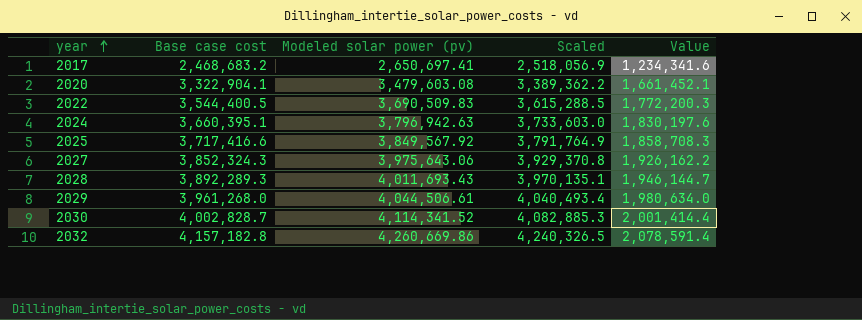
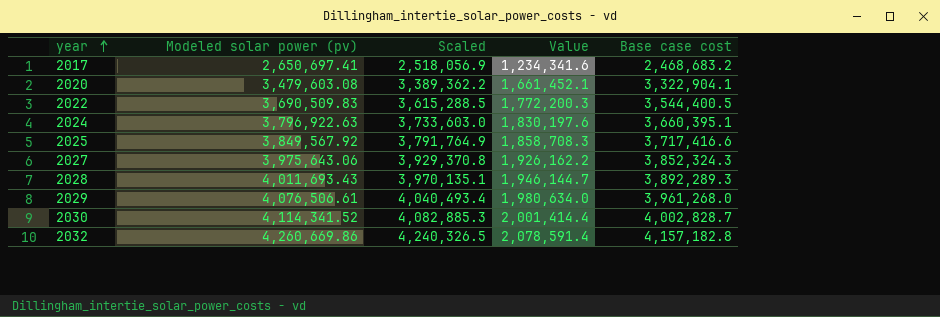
column Base case cost | position: 2 -> 5
2024 | Modeled solar power (pv): 3,796,942.63 -> 3,796,922.63
2029 | Modeled solar power (pv): 4,044,506.61 -> 4,076,506.61

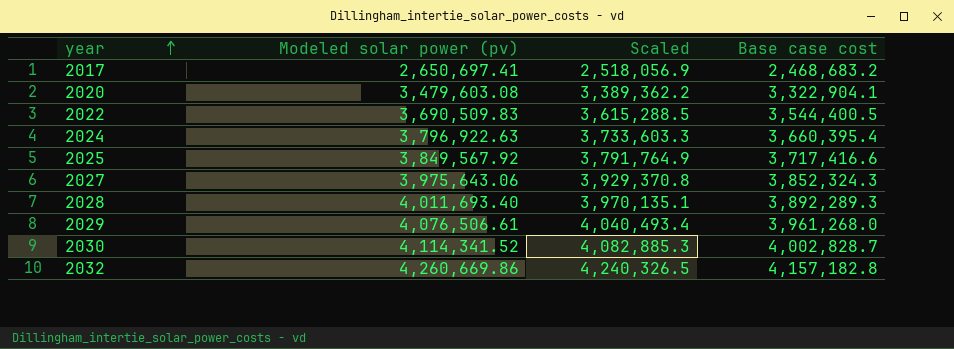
column Value | formula: [Base case cost] * 0.5 -> none
2024 | Scaled: 3,733,603.0 -> 3,733,603.3
2024 | Base case cost: 3,660,395.1 -> 3,660,395.4
2028 | Modeled solar power (pv): 4,011,693.43 -> 4,011,693.40

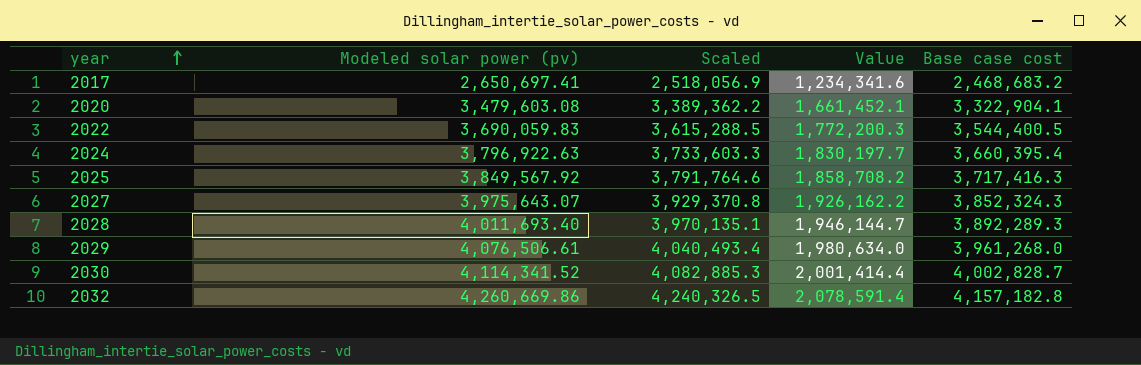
column Value | formula: none -> [Base case cost] * 0.5
2022 | Modeled solar power (pv): 3,690,509.83 -> 3,690,059.83
2025 | Scaled: 3,791,764.9 -> 3,791,764.6
2025 | Base case cost: 3,717,416.6 -> 3,717,416.3
2027 | Modeled solar power (pv): 3,975,643.06 -> 3,975,643.07

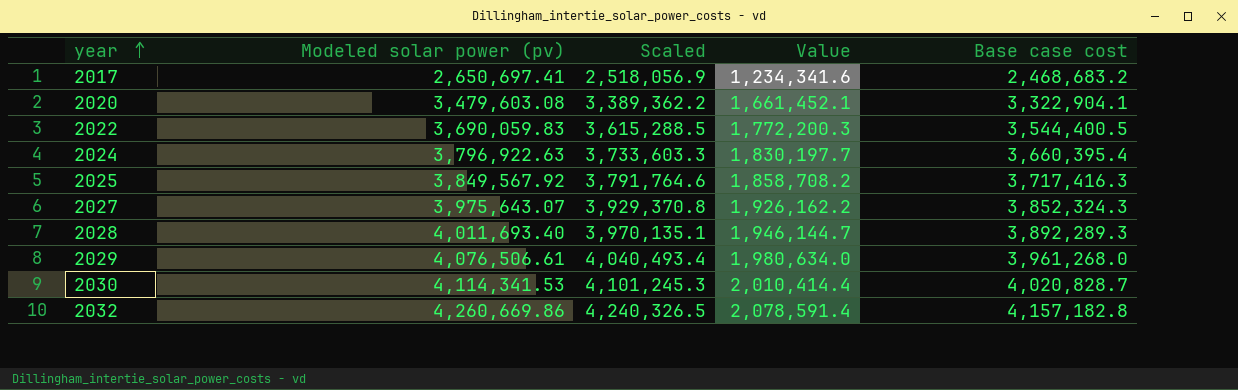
2030 | Modeled solar power (pv): 4,114,341.52 -> 4,114,341.53
2030 | Scaled: 4,082,885.3 -> 4,101,245.3
2030 | Value: 2,001,414.4 -> 2,010,414.4
2030 | Base case cost: 4,002,828.7 -> 4,020,828.7

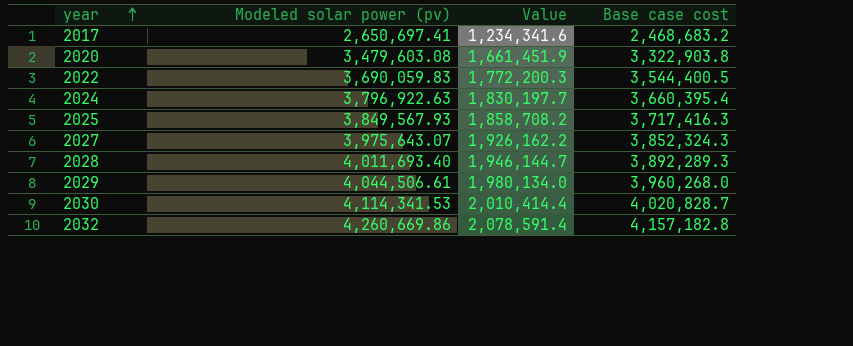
column Scaled | formula: [Base case cost] * 1.02 -> none
2020 | Value: 1,661,452.1 -> 1,661,451.9
2020 | Base case cost: 3,322,904.1 -> 3,322,903.8
2025 | Modeled solar power (pv): 3,849,567.92 -> 3,849,567.93
2029 | Modeled solar power (pv): 4,076,506.61 -> 4,044,506.61
2029 | Value: 1,980,634.0 -> 1,980,134.0
2029 | Base case cost: 3,961,268.0 -> 3,960,268.0

